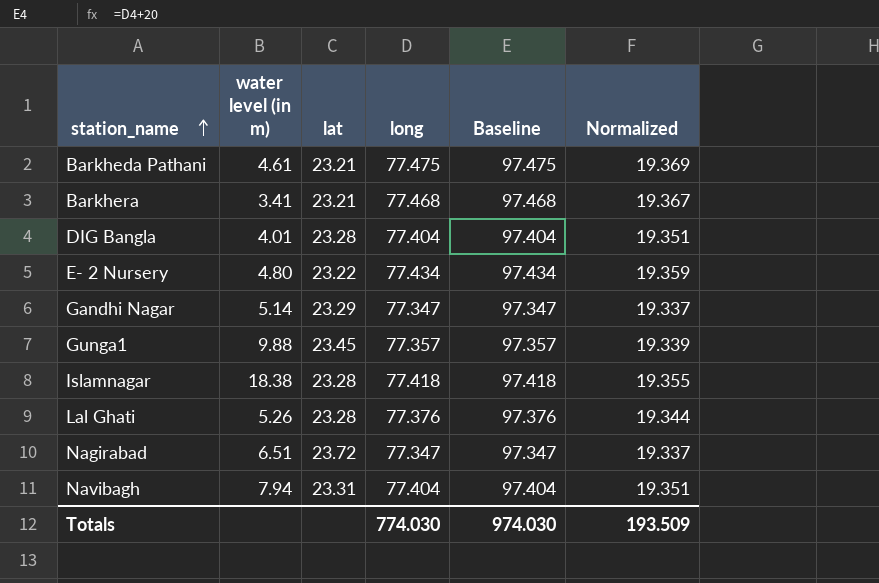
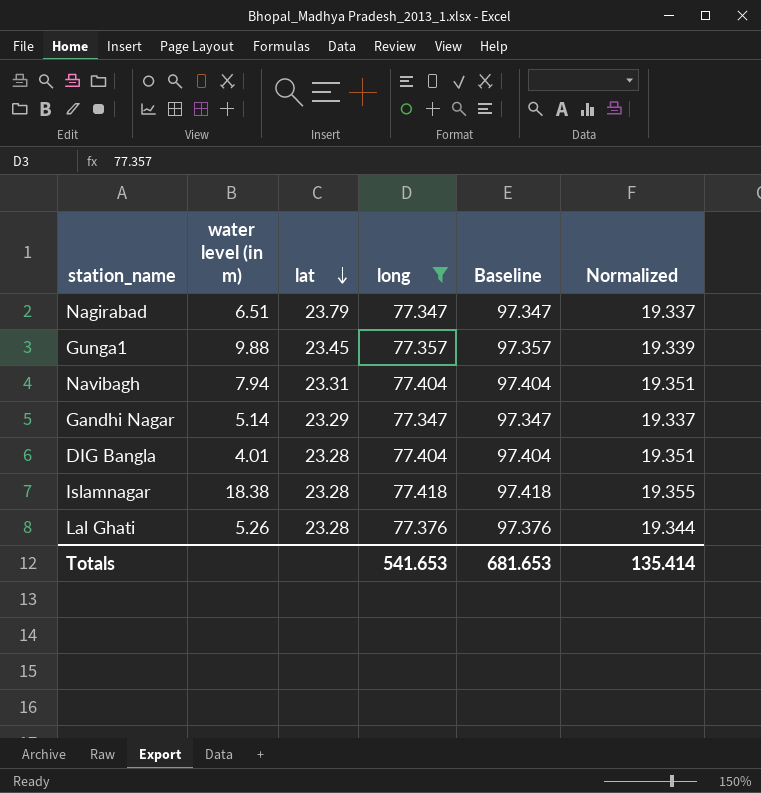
filter: none -> long <= 77.418
row order: station_name ascending -> lat descending
Nagirabad | lat: 23.72 -> 23.79
Totals | long: 774.030 -> 541.653
Totals | Baseline: 974.030 -> 681.653
Totals | Normalized: 193.509 -> 135.414

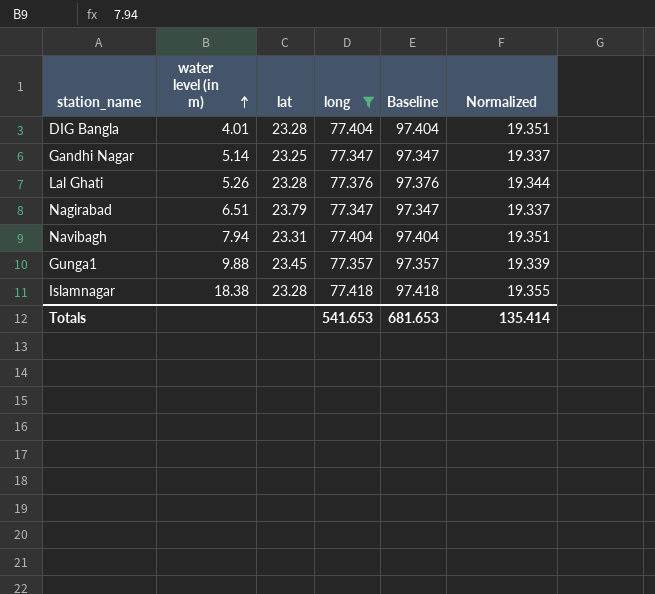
row order: lat descending -> water level (in m) ascending
Gandhi Nagar | lat: 23.29 -> 23.25

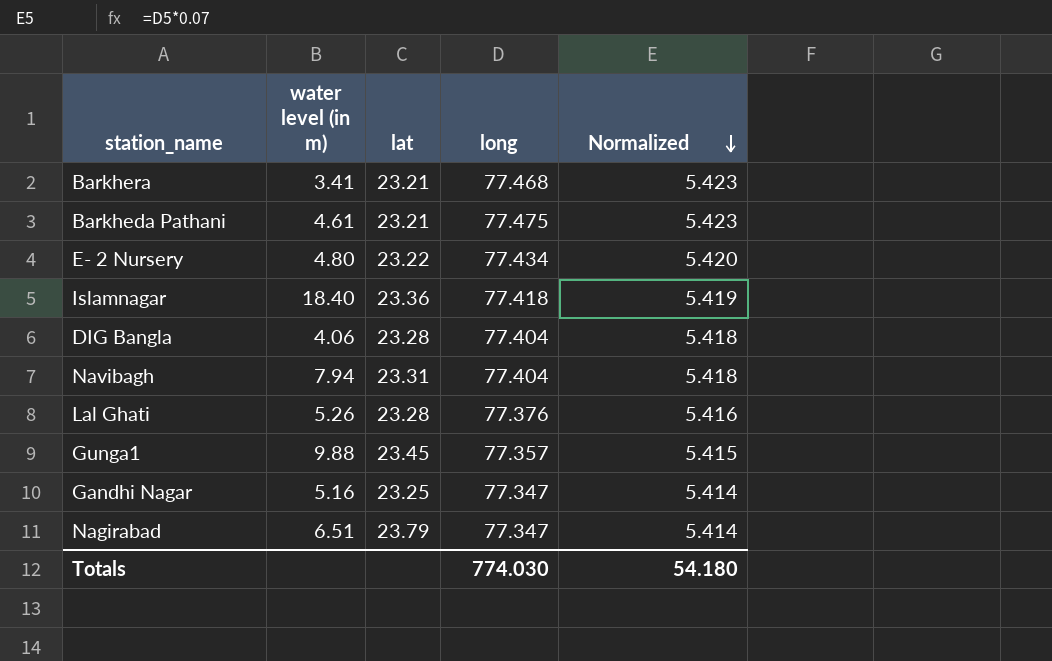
filter: long <= 77.418 -> none
row order: water level (in m) ascending -> Normalized descending
column Baseline | formula: [long] + 20 -> none
column Normalized | formula: [long] * 0.25 -> [long] * 0.07
Islamnagar | water level (in m): 18.38 -> 18.40
Islamnagar | lat: 23.28 -> 23.36
DIG Bangla | water level (in m): 4.01 -> 4.06
Gandhi Nagar | water level (in m): 5.14 -> 5.16
Totals | long: 541.653 -> 774.030
Totals | Normalized: 135.414 -> 54.180

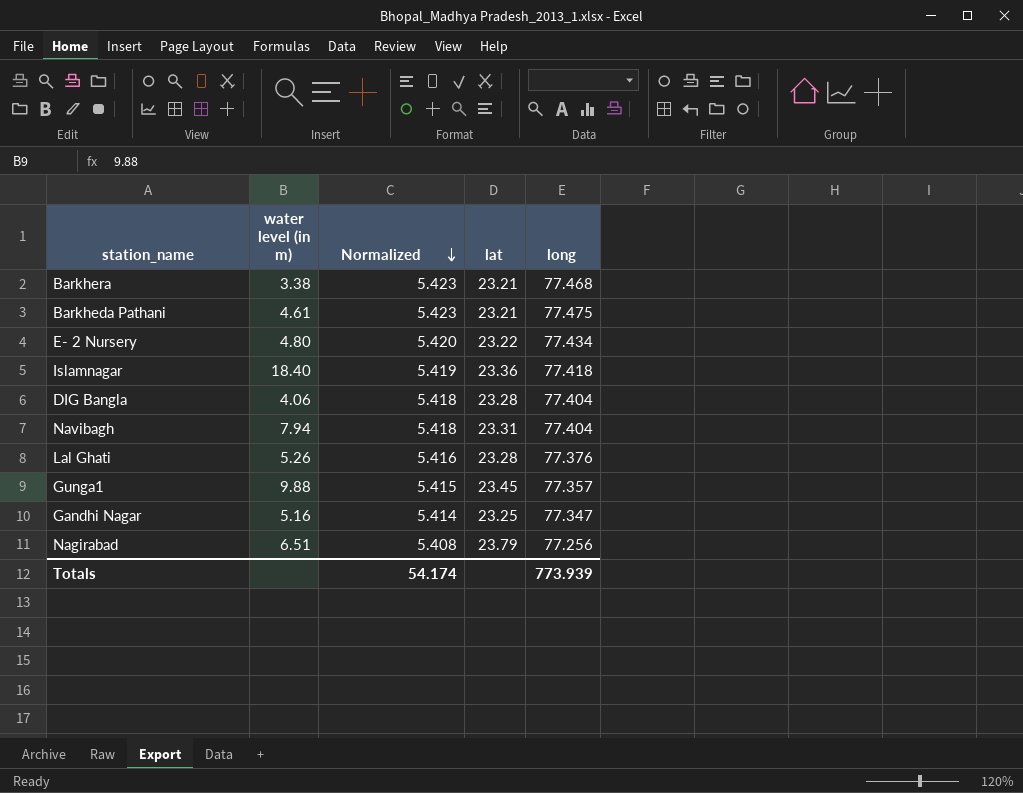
column Normalized | position: 5 -> 3
Barkhera | water level (in m): 3.41 -> 3.38
Nagirabad | Normalized: 5.414 -> 5.408
Nagirabad | long: 77.347 -> 77.256
Totals | Normalized: 54.180 -> 54.174
Totals | long: 774.030 -> 773.939

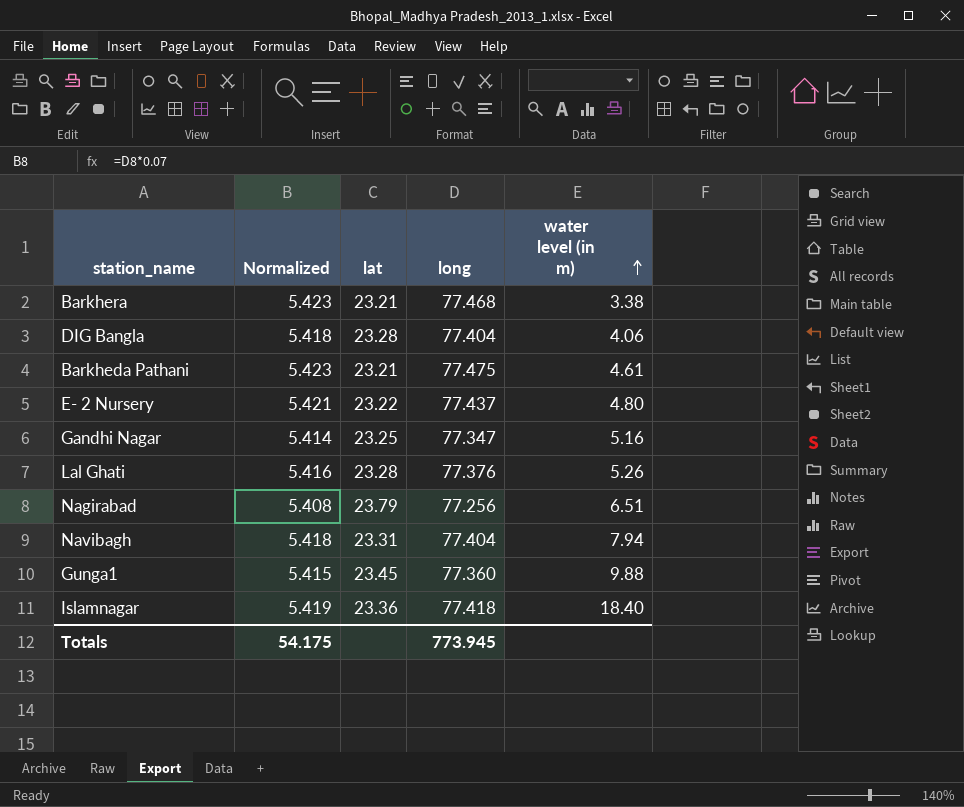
row order: Normalized descending -> water level (in m) ascending
column water level (in m) | position: 2 -> 5
E- 2 Nursery | Normalized: 5.420 -> 5.421
E- 2 Nursery | long: 77.434 -> 77.437
Gunga1 | long: 77.357 -> 77.360
Totals | Normalized: 54.174 -> 54.175
Totals | long: 773.939 -> 773.945

